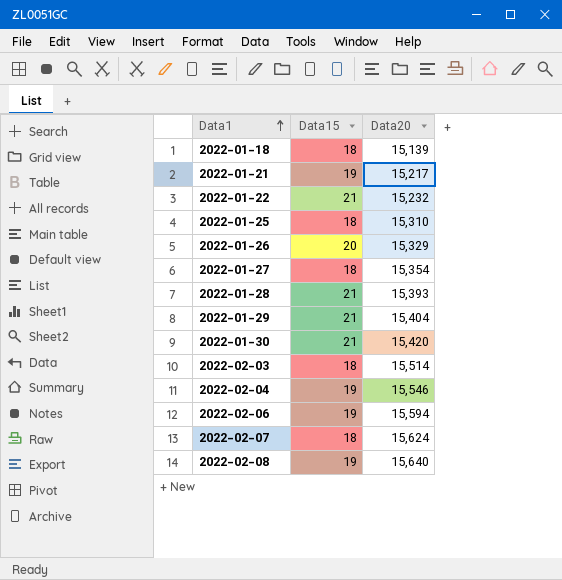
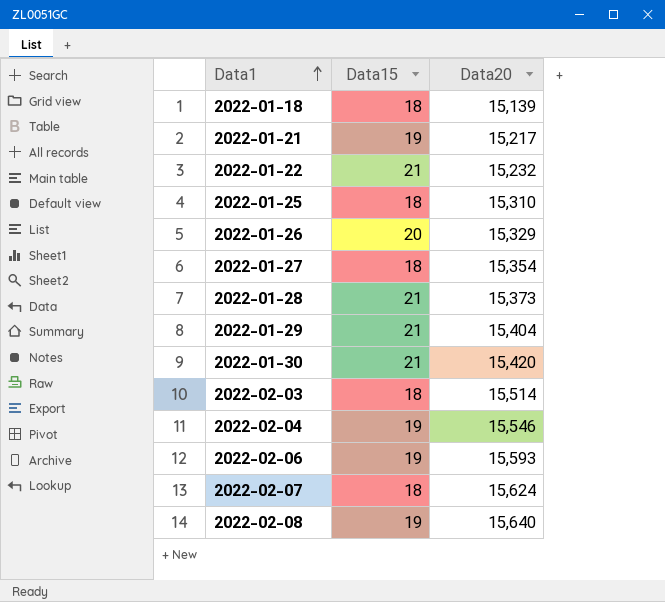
2022-01-28 | Data20: 15,393 -> 15,373
2022-02-06 | Data20: 15,594 -> 15,593

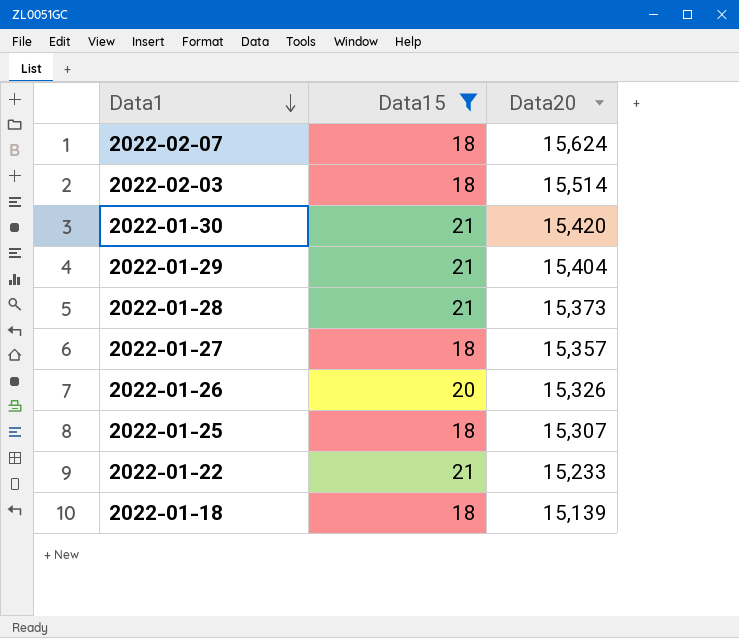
filter: none -> Data15 != 19
row order: Data1 ascending -> Data1 descending
2022-01-27 | Data20: 15,354 -> 15,357
2022-01-26 | Data20: 15,329 -> 15,326
2022-01-25 | Data20: 15,310 -> 15,307
2022-01-22 | Data20: 15,232 -> 15,233

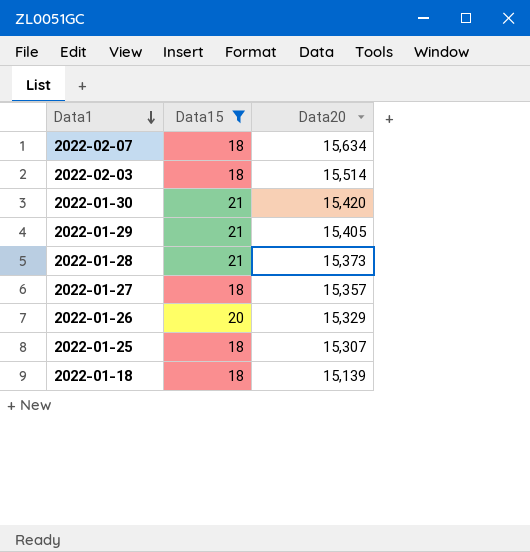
row 2022-01-22: 21 | 15,233 -> none
2022-02-07 | Data20: 15,624 -> 15,634
2022-01-29 | Data20: 15,404 -> 15,405
2022-01-26 | Data20: 15,326 -> 15,329

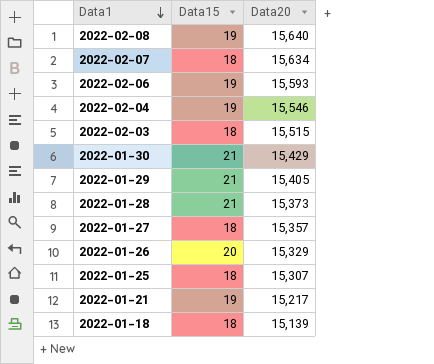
filter: Data15 != 19 -> none
2022-02-03 | Data20: 15,514 -> 15,515
2022-01-30 | Data20: 15,420 -> 15,429

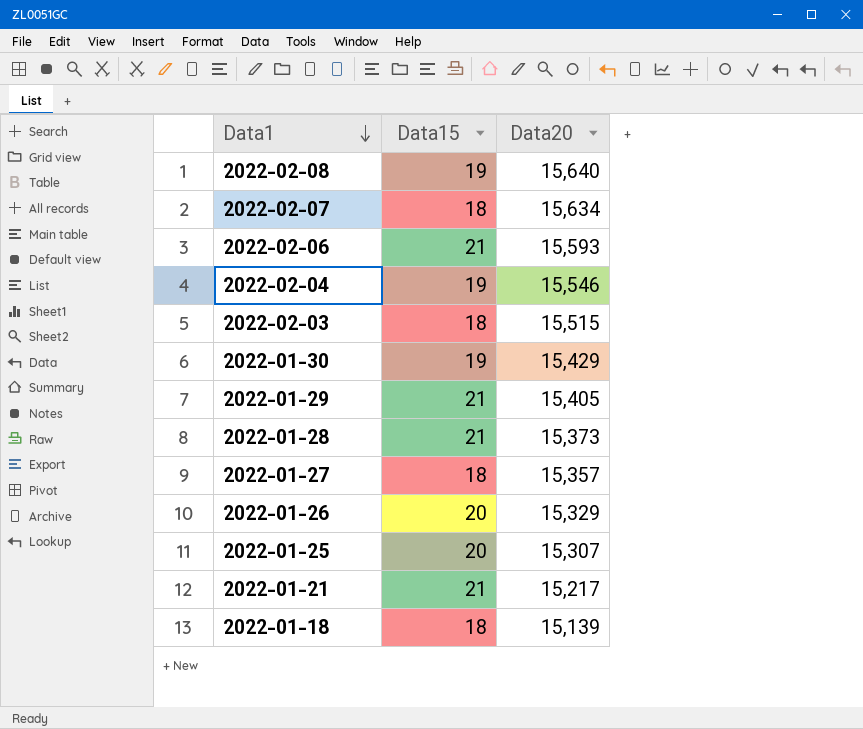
2022-02-06 | Data15: 19 -> 21
2022-01-30 | Data15: 21 -> 19
2022-01-25 | Data15: 18 -> 20
2022-01-21 | Data15: 19 -> 21

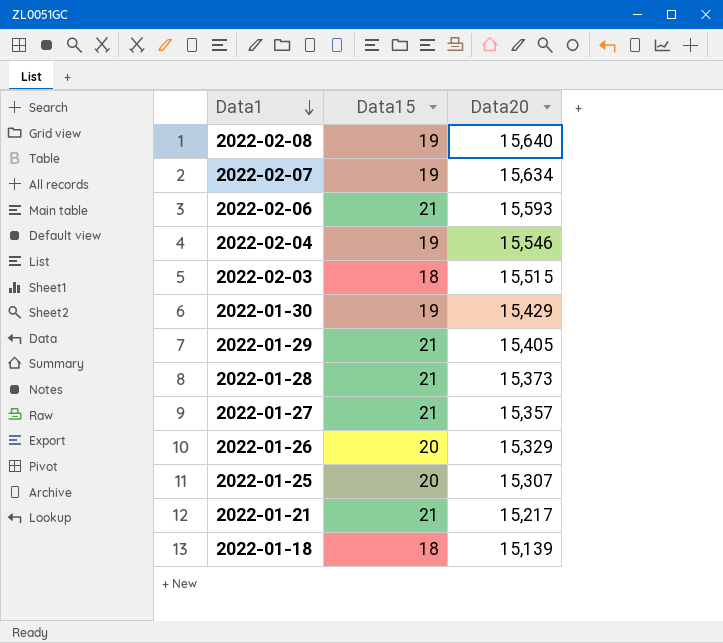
2022-02-07 | Data15: 18 -> 19
2022-01-27 | Data15: 18 -> 21

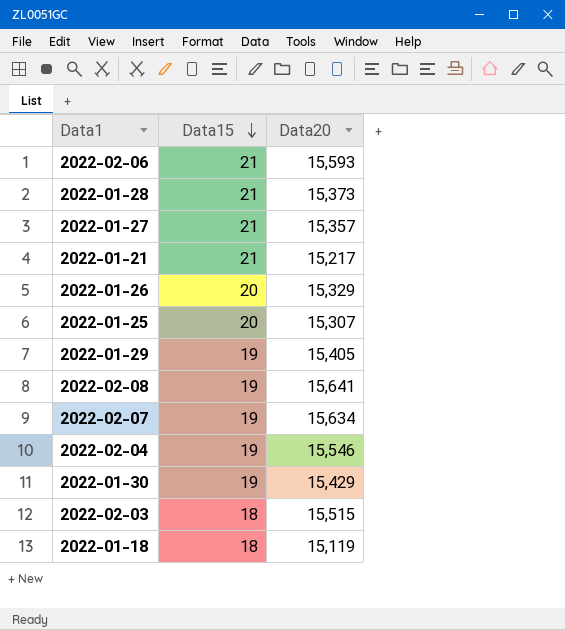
row order: Data1 descending -> Data15 descending
2022-01-29 | Data15: 21 -> 19
2022-02-08 | Data20: 15,640 -> 15,641
2022-01-18 | Data20: 15,139 -> 15,119

